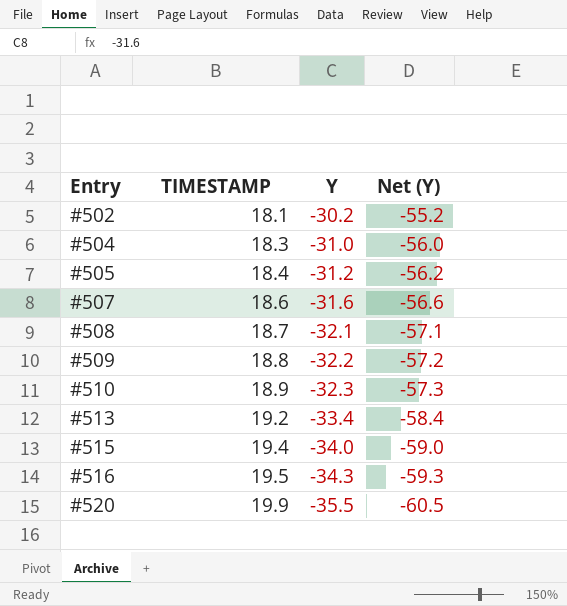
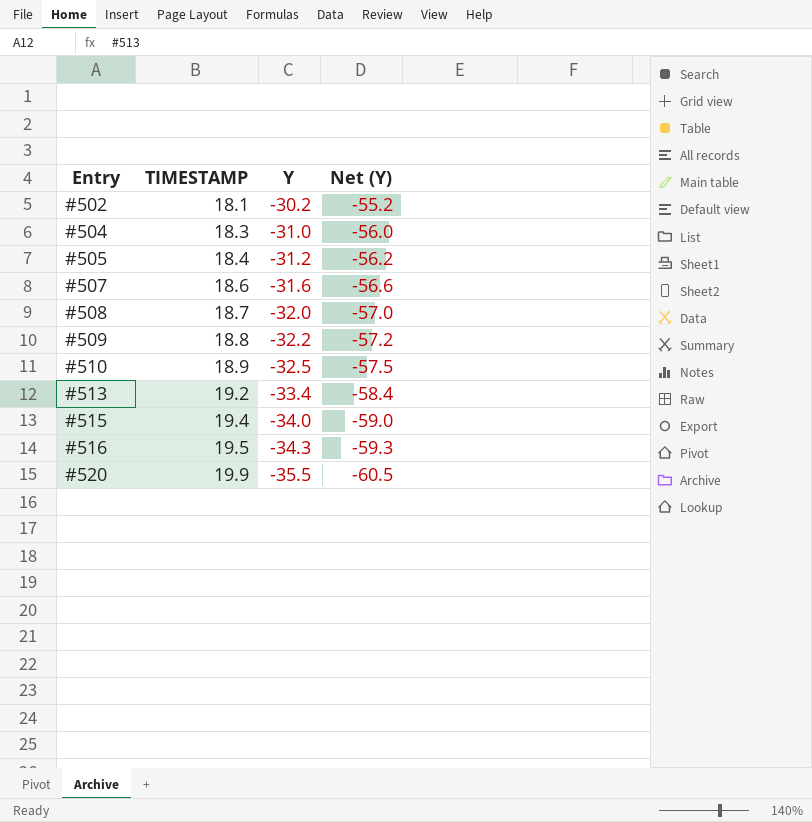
#508 | Y: -32.1 -> -32.0
#508 | Net (Y): -57.1 -> -57.0
#510 | Y: -32.3 -> -32.5
#510 | Net (Y): -57.3 -> -57.5

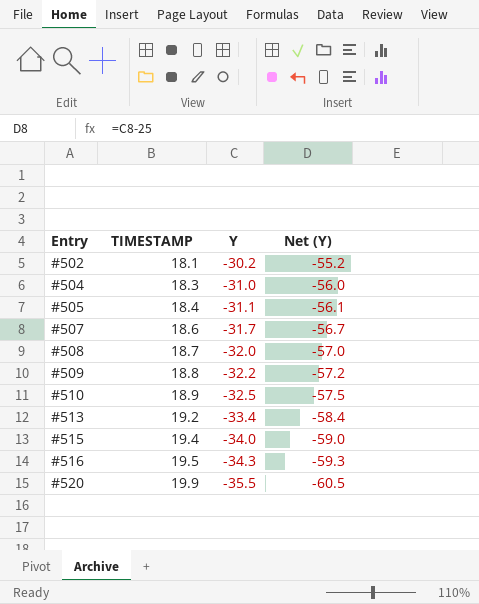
#505 | Y: -31.2 -> -31.1
#505 | Net (Y): -56.2 -> -56.1
#507 | Y: -31.6 -> -31.7
#507 | Net (Y): -56.6 -> -56.7

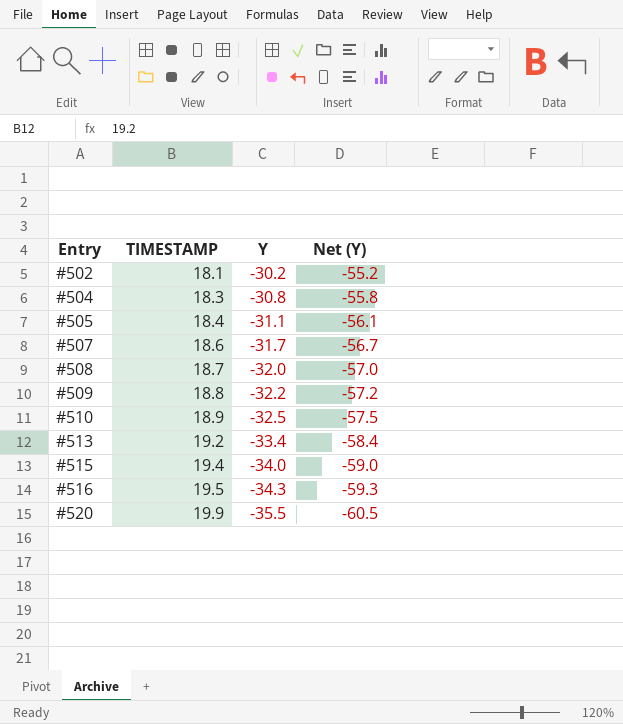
#504 | Y: -31.0 -> -30.8
#504 | Net (Y): -56.0 -> -55.8

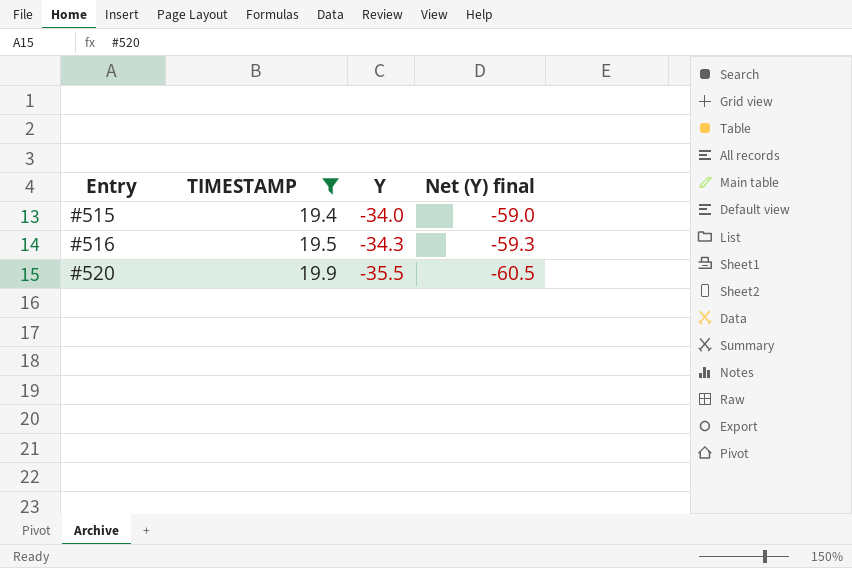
filter: none -> TIMESTAMP >= 19.4
column name: Net (Y) -> Net (Y) final

